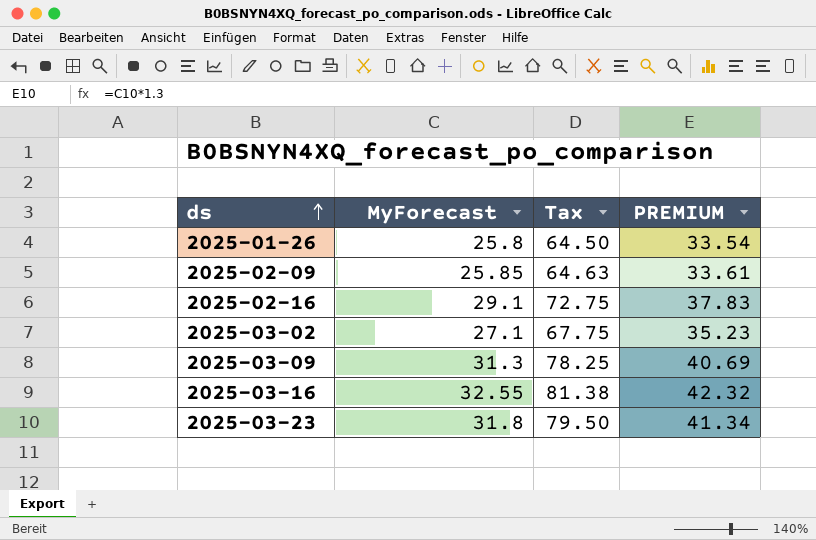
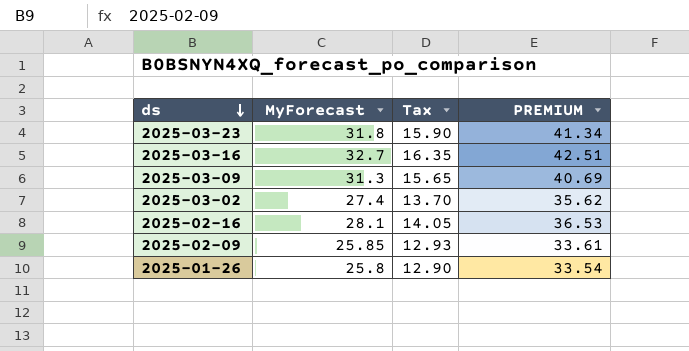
row order: ds ascending -> ds descending
column Tax | formula: [MyForecast] * 2.5 -> [MyForecast] * 0.5
2025-03-16 | MyForecast: 32.55 -> 32.7
2025-03-16 | PREMIUM: 42.32 -> 42.51
2025-03-02 | MyForecast: 27.1 -> 27.4
2025-03-02 | PREMIUM: 35.23 -> 35.62
2025-02-16 | MyForecast: 29.1 -> 28.1
2025-02-16 | PREMIUM: 37.83 -> 36.53

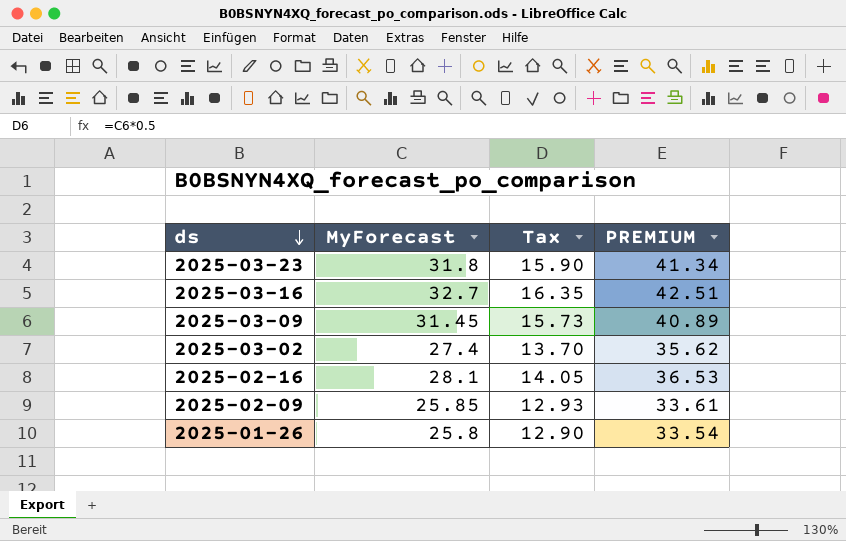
2025-03-09 | MyForecast: 31.3 -> 31.45
2025-03-09 | Tax: 15.65 -> 15.73
2025-03-09 | PREMIUM: 40.69 -> 40.89

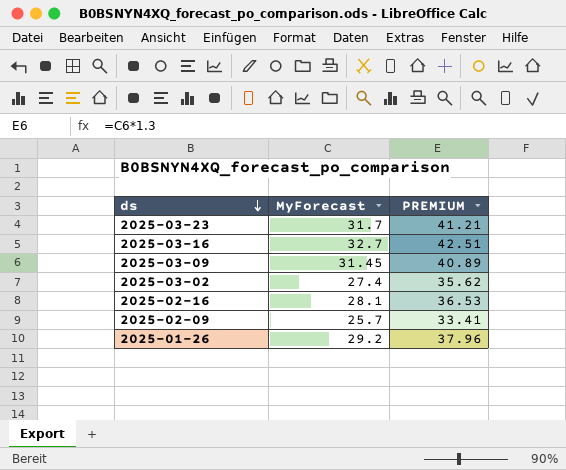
column Tax | formula: [MyForecast] * 0.5 -> none
2025-03-23 | MyForecast: 31.8 -> 31.7
2025-03-23 | PREMIUM: 41.34 -> 41.21
2025-02-09 | MyForecast: 25.85 -> 25.7
2025-02-09 | PREMIUM: 33.61 -> 33.41
2025-01-26 | MyForecast: 25.8 -> 29.2
2025-01-26 | PREMIUM: 33.54 -> 37.96

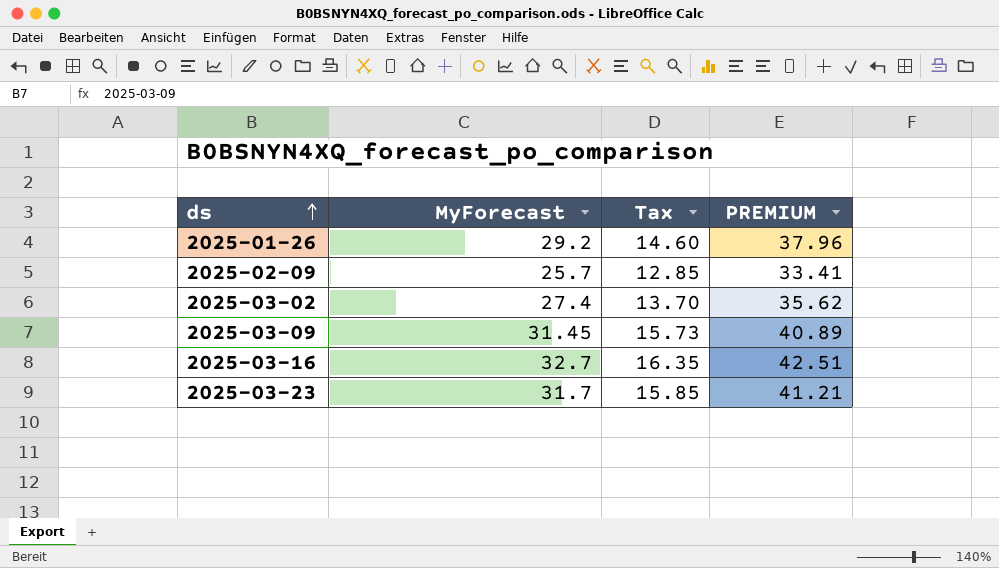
row order: ds descending -> ds ascending
column Tax | formula: none -> [MyForecast] * 0.5
row 2025-02-16: 28.1 | 36.53 -> none

